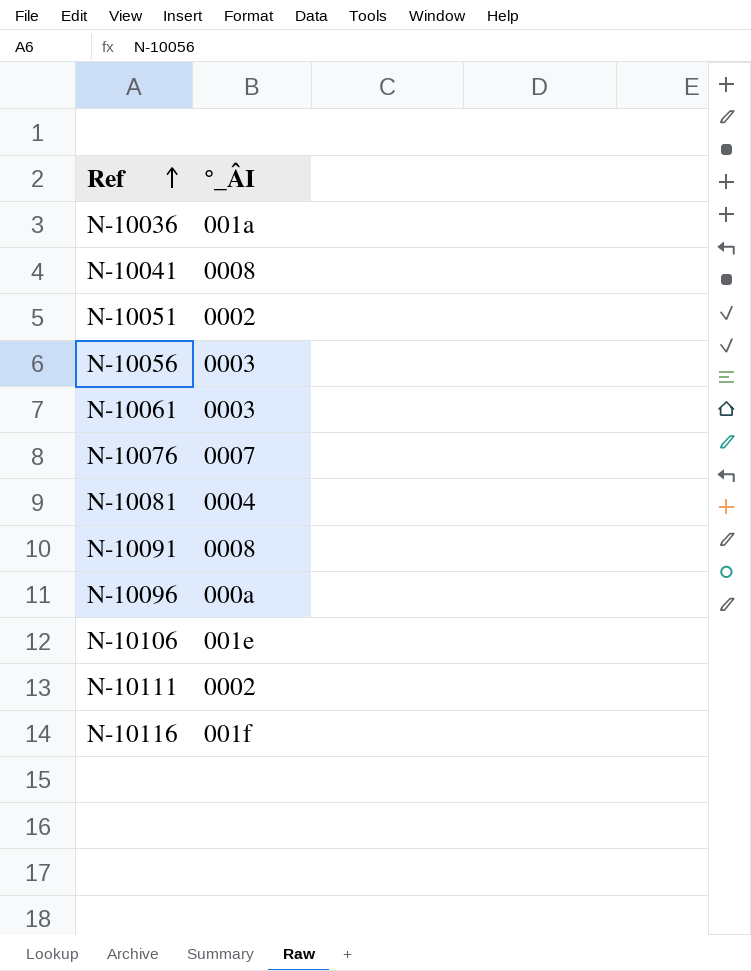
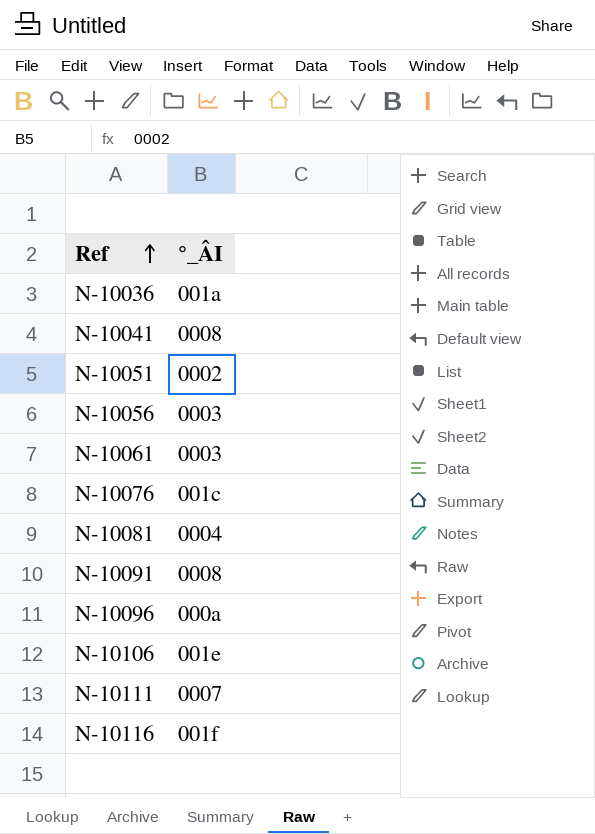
N-10076 | °_ÂI: 0007 -> 001c
N-10111 | °_ÂI: 0002 -> 0007

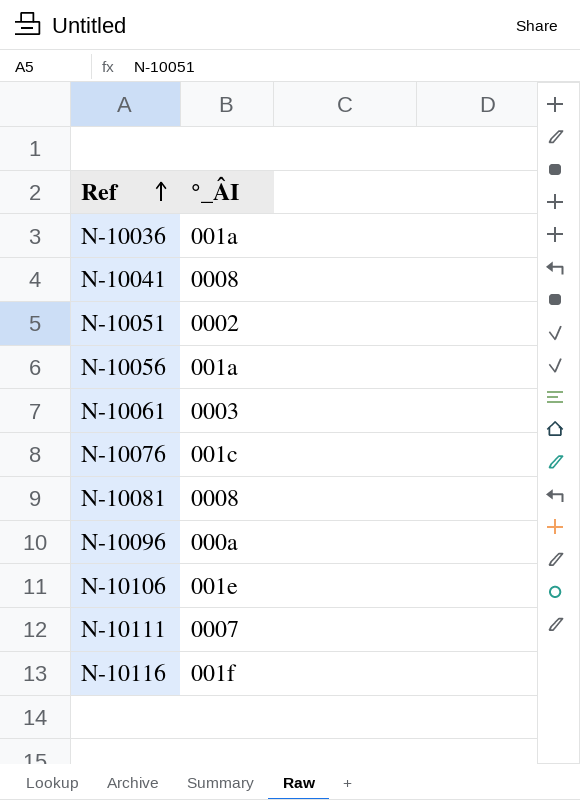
row N-10091: 0008 -> none
N-10056 | °_ÂI: 0003 -> 001a
N-10081 | °_ÂI: 0004 -> 0008

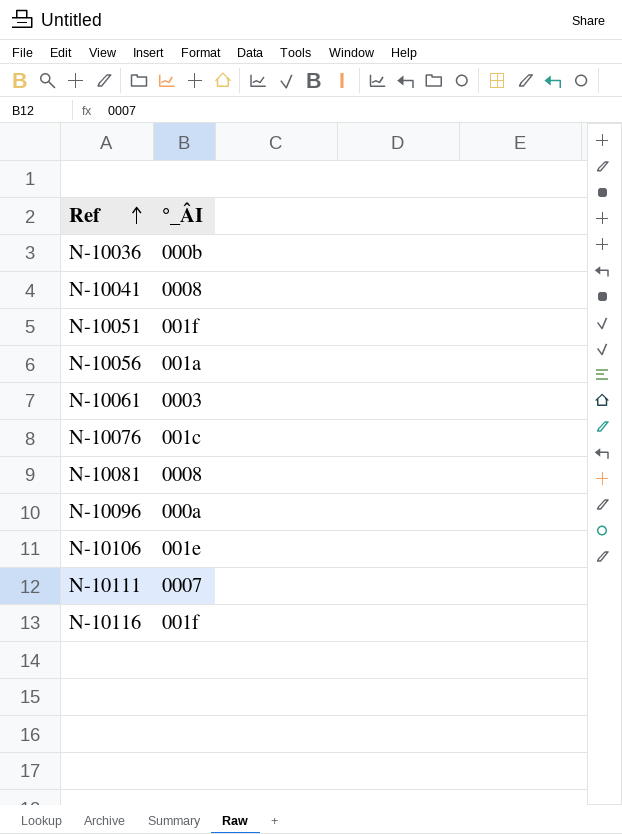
N-10036 | °_ÂI: 001a -> 000b
N-10051 | °_ÂI: 0002 -> 001f

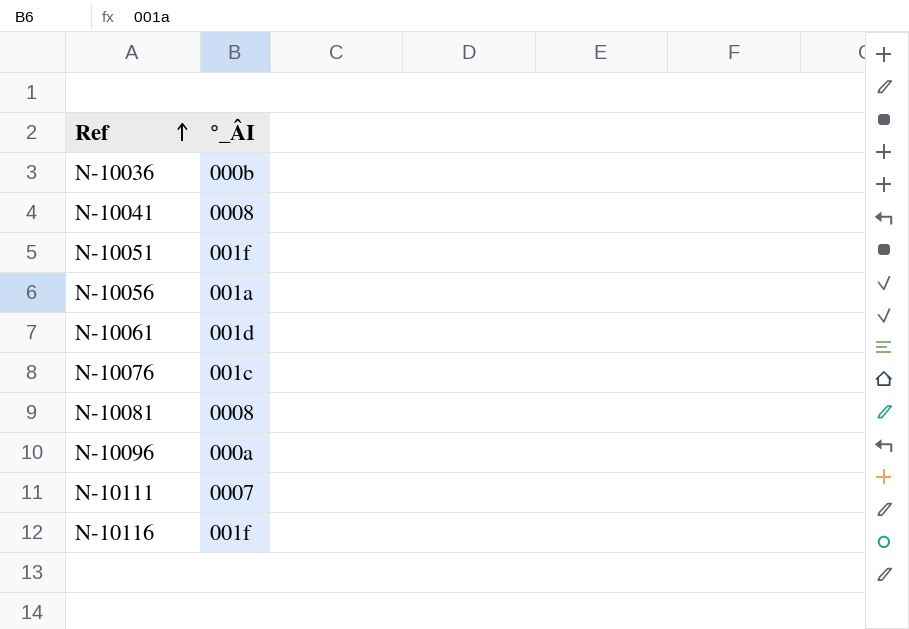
row N-10106: 001e -> none
N-10061 | °_ÂI: 0003 -> 001d

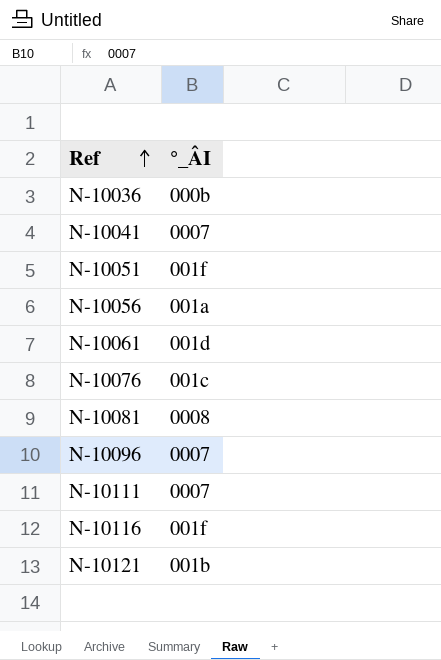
N-10041 | °_ÂI: 0008 -> 0007
N-10096 | °_ÂI: 000a -> 0007
row N-10121: none -> 001b

